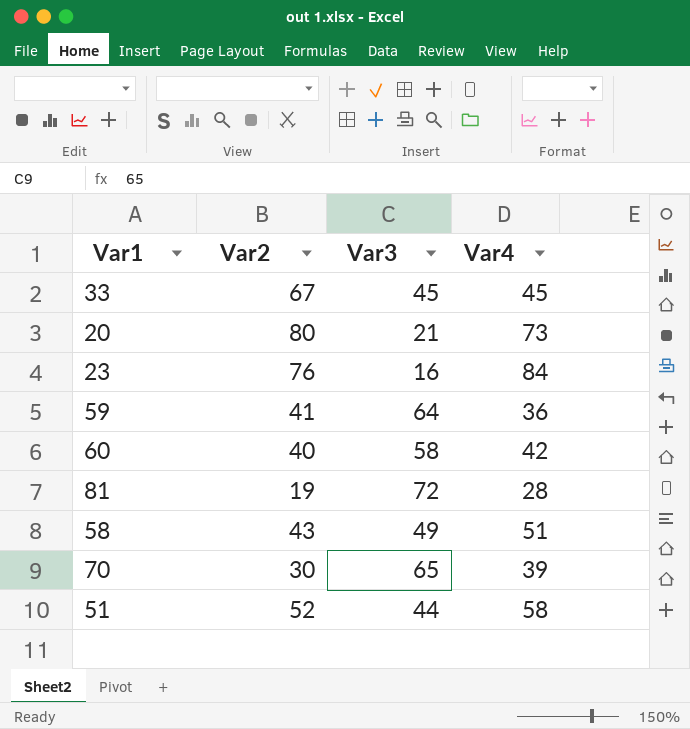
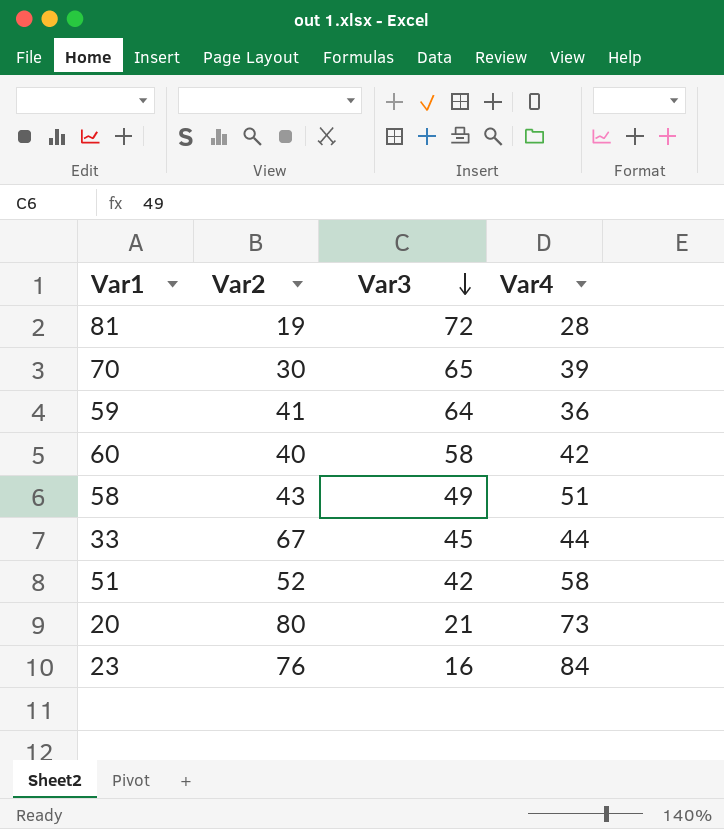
row order: none -> Var3 descending
33 | Var4: 45 -> 44
51 | Var3: 44 -> 42

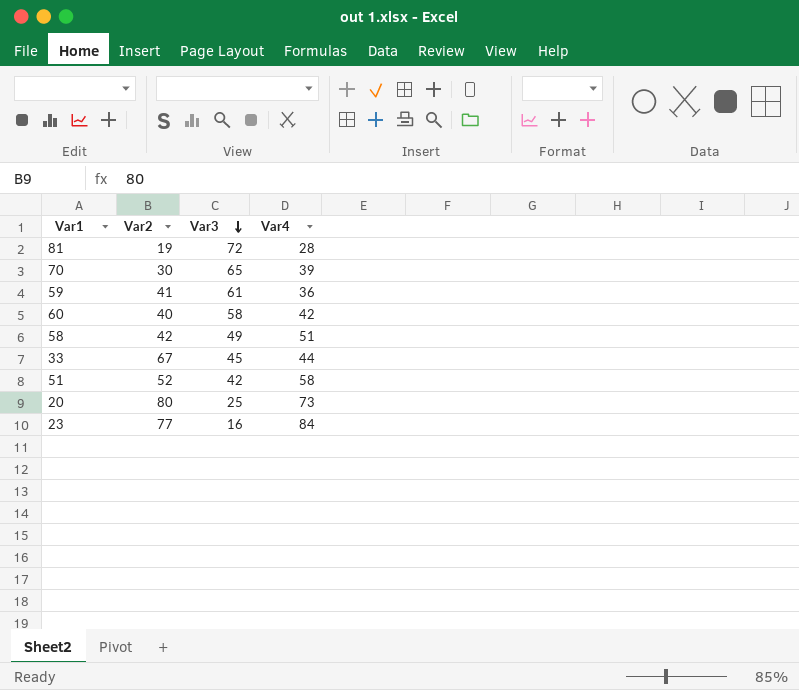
59 | Var3: 64 -> 61
58 | Var2: 43 -> 42
20 | Var3: 21 -> 25
23 | Var2: 76 -> 77

